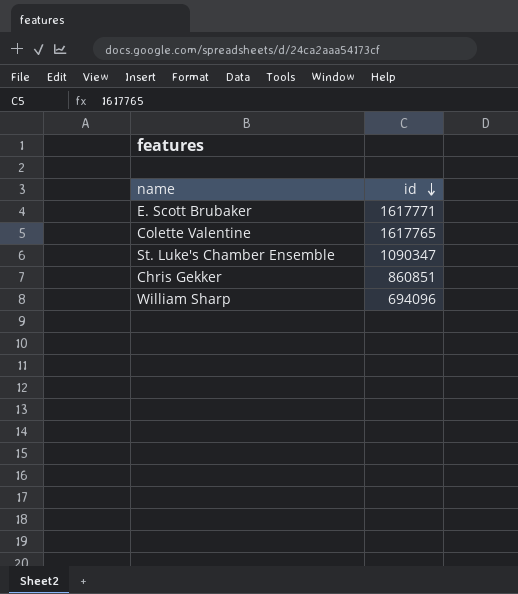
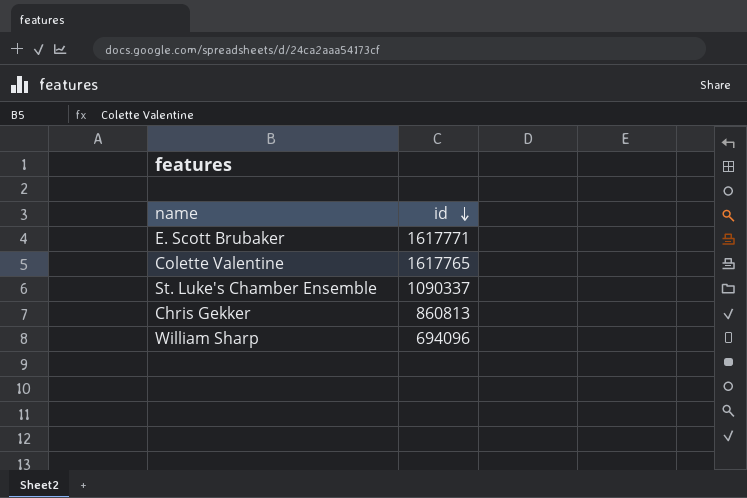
St. Luke's Chamber Ensemble | id: 1090347 -> 1090337
Chris Gekker | id: 860851 -> 860813

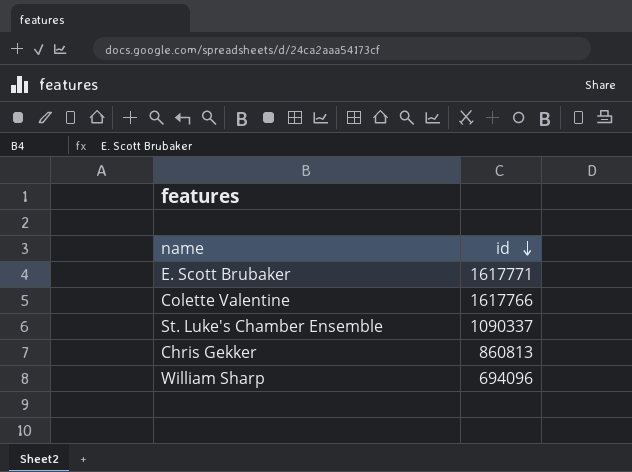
Colette Valentine | id: 1617765 -> 1617766

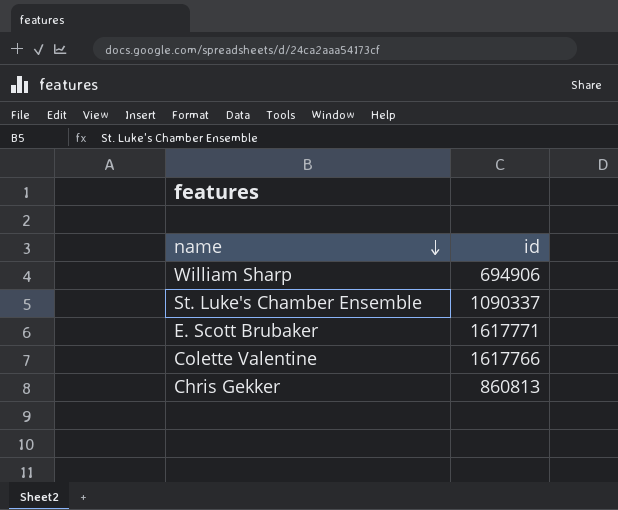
row order: id descending -> name descending
William Sharp | id: 694096 -> 694906

